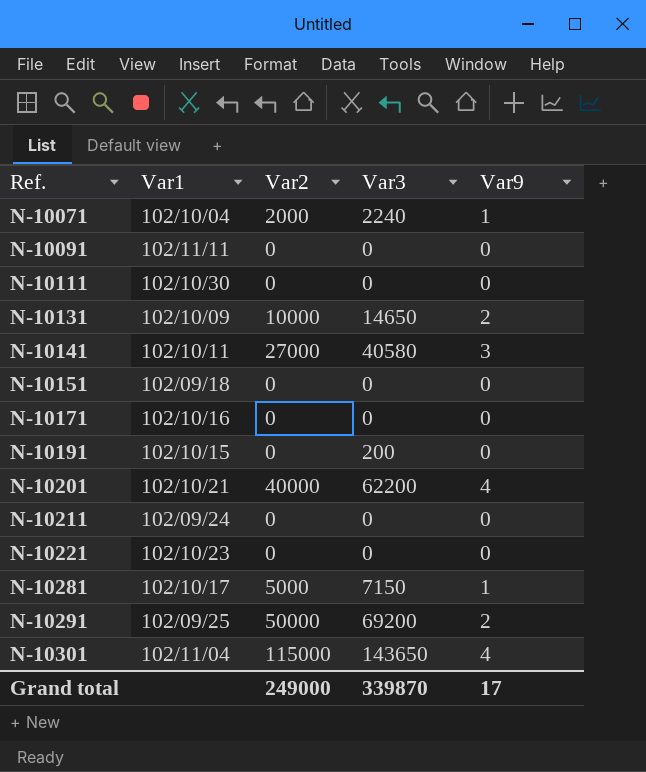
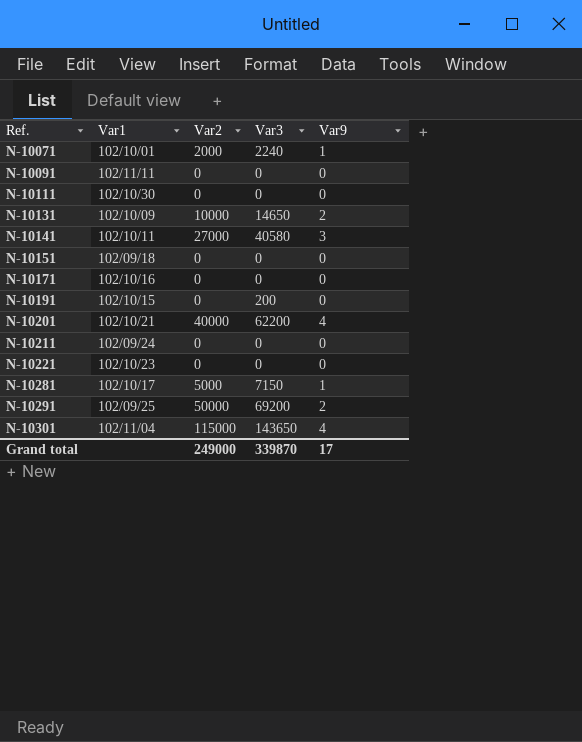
N-10071 | Var1: 102/10/04 -> 102/10/01

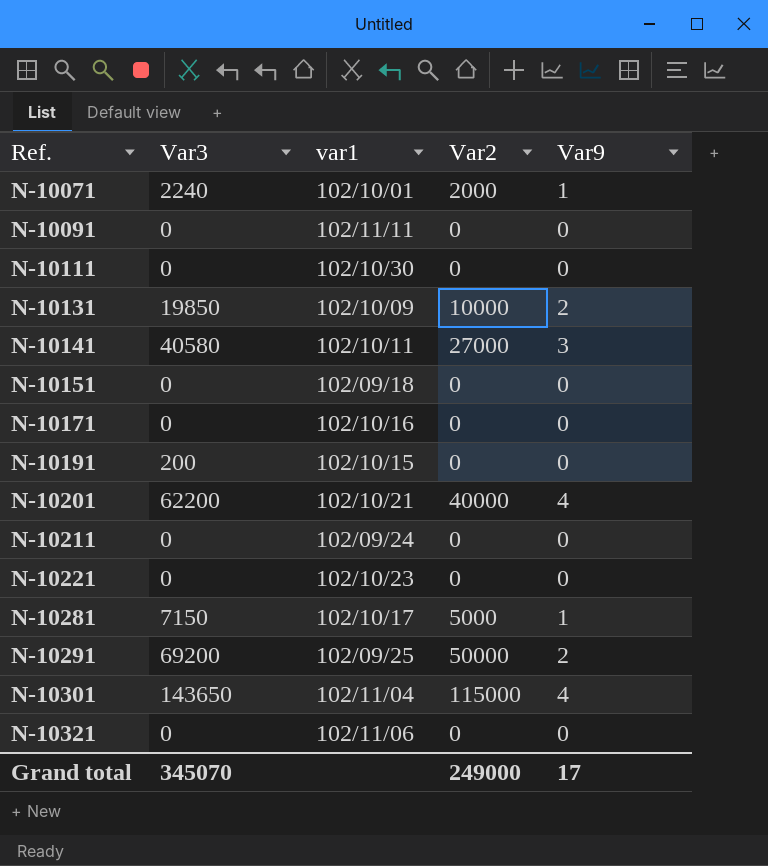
column Var3 | position: 4 -> 2
column name: Var1 -> var1
N-10131 | Var3: 14650 -> 19850
row N-10321: none -> 0 | 102/11/06 | 0 | 0
Grand total | Var3: 339870 -> 345070

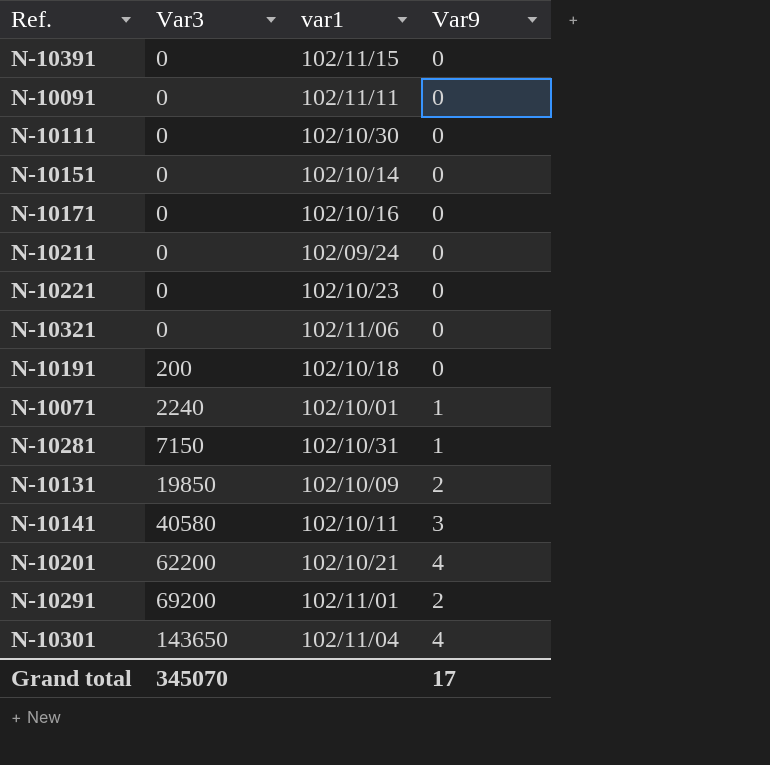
row order: Ref. ascending -> Var3 ascending
column Var2 | position: 4 -> none
row N-10391: none -> 0 | 102/11/15 | 0
N-10151 | var1: 102/09/18 -> 102/10/14
N-10191 | var1: 102/10/15 -> 102/10/18
N-10281 | var1: 102/10/17 -> 102/10/31
N-10291 | var1: 102/09/25 -> 102/11/01

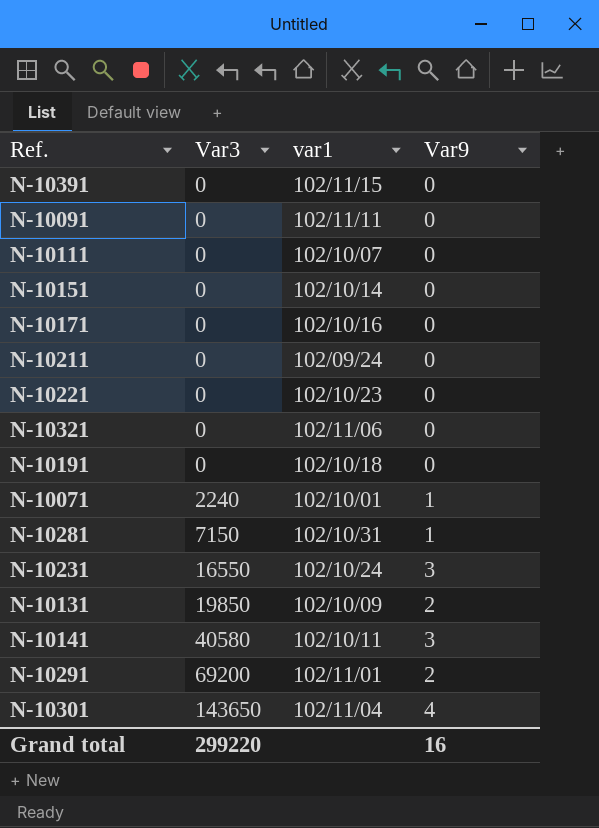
row N-10201: 62200 | 102/10/21 | 4 -> none
N-10111 | var1: 102/10/30 -> 102/10/07
N-10191 | Var3: 200 -> 0
row N-10231: none -> 16550 | 102/10/24 | 3
Grand total | Var3: 345070 -> 299220
Grand total | Var9: 17 -> 16

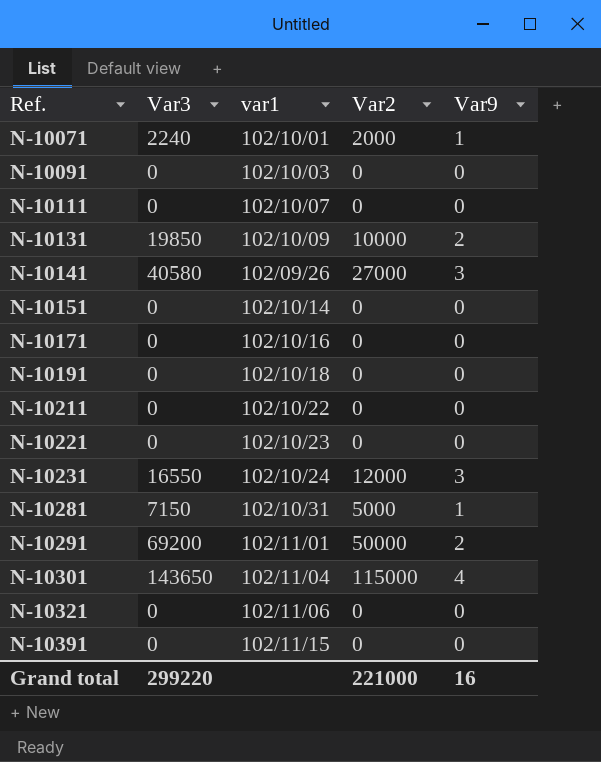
row order: Var3 ascending -> Ref. ascending
column Var2 | position: none -> 4
N-10091 | var1: 102/11/11 -> 102/10/03
N-10141 | var1: 102/10/11 -> 102/09/26
N-10211 | var1: 102/09/24 -> 102/10/22

